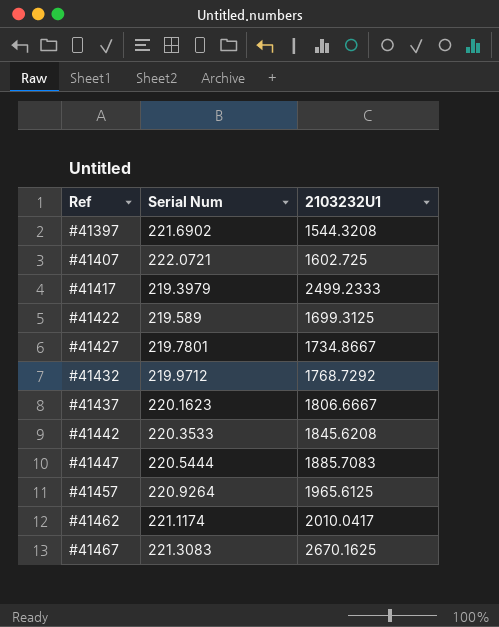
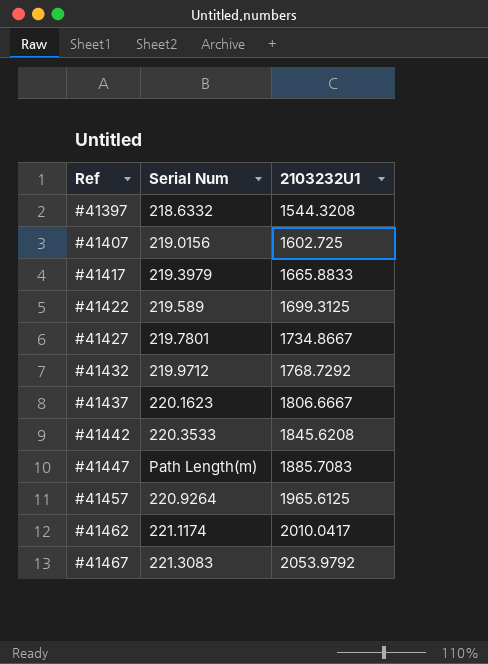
#41397 | Serial Num: 221.6902 -> 218.6332
#41407 | Serial Num: 222.0721 -> 219.0156
#41417 | 2103232U1: 2499.2333 -> 1665.8833
#41447 | Serial Num: 220.5444 -> Path Length(m)
#41467 | 2103232U1: 2670.1625 -> 2053.9792

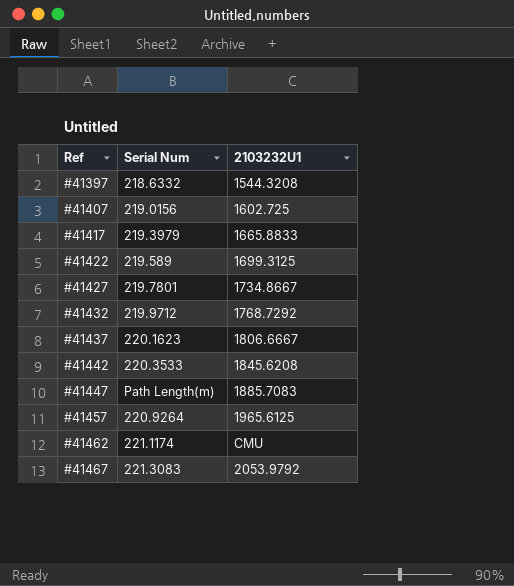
#41462 | 2103232U1: 2010.0417 -> CMU

